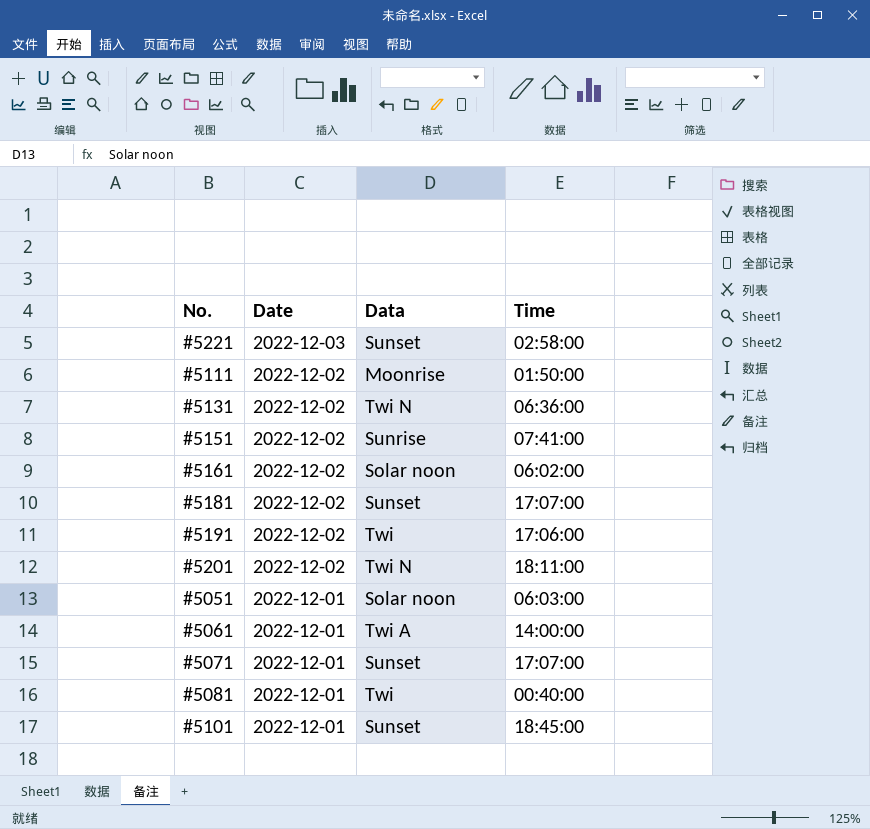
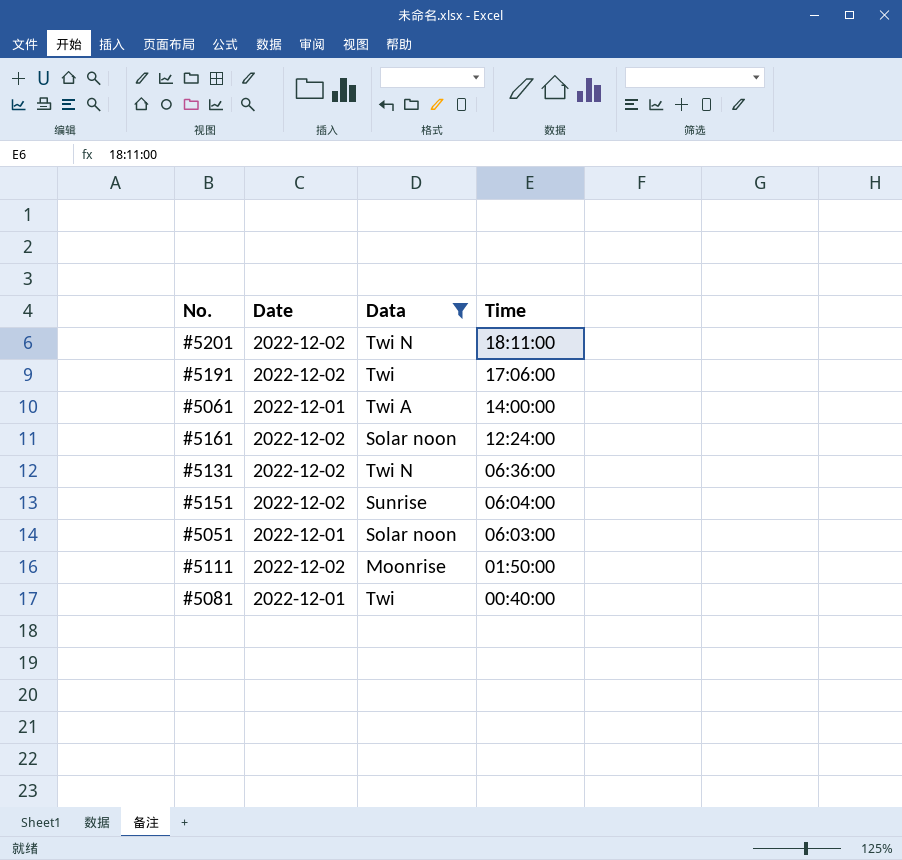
filter: none -> Data != Sunset
row order: Date descending -> Time descending
#5161 | Time: 06:02:00 -> 12:24:00
#5151 | Time: 07:41:00 -> 06:04:00

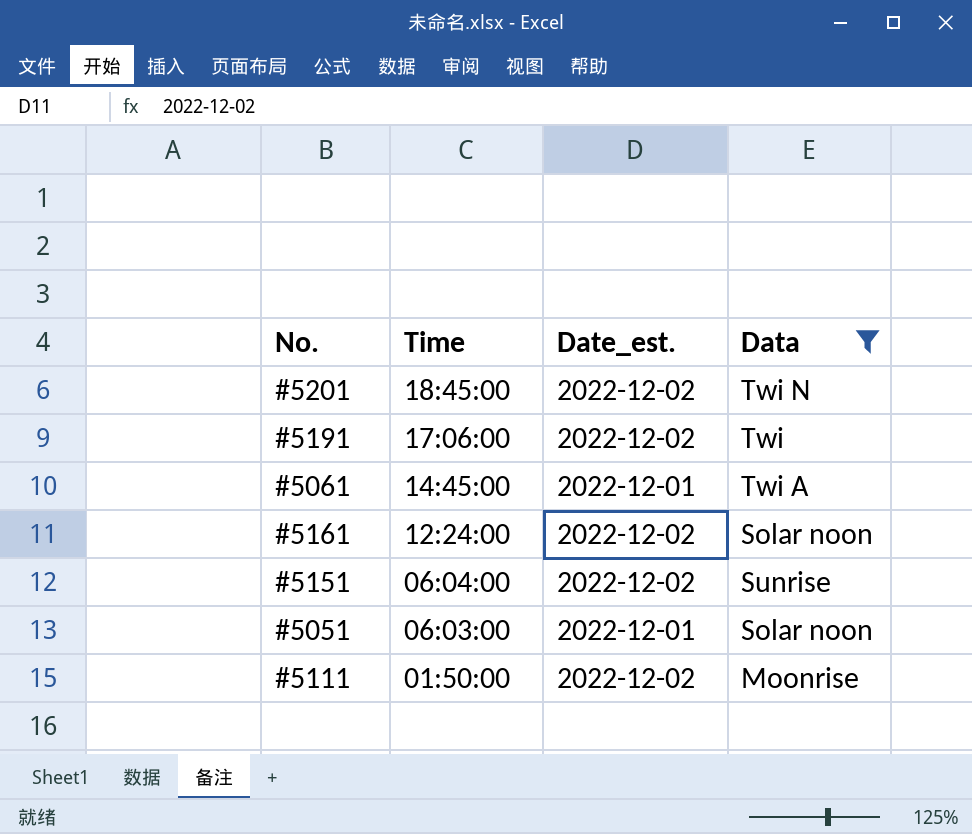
column Time | position: 4 -> 2
column name: Date -> Date_est.
row #5131: 2022-12-02 | Twi N | 06:36:00 -> none
row #5081: 2022-12-01 | Twi | 00:40:00 -> none
#5201 | Time: 18:11:00 -> 18:45:00
#5061 | Time: 14:00:00 -> 14:45:00

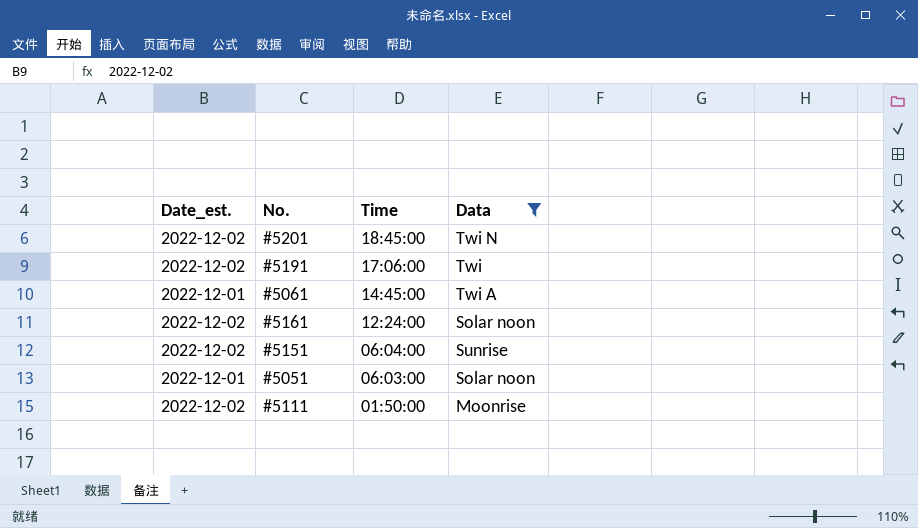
column Date_est. | position: 3 -> 1

